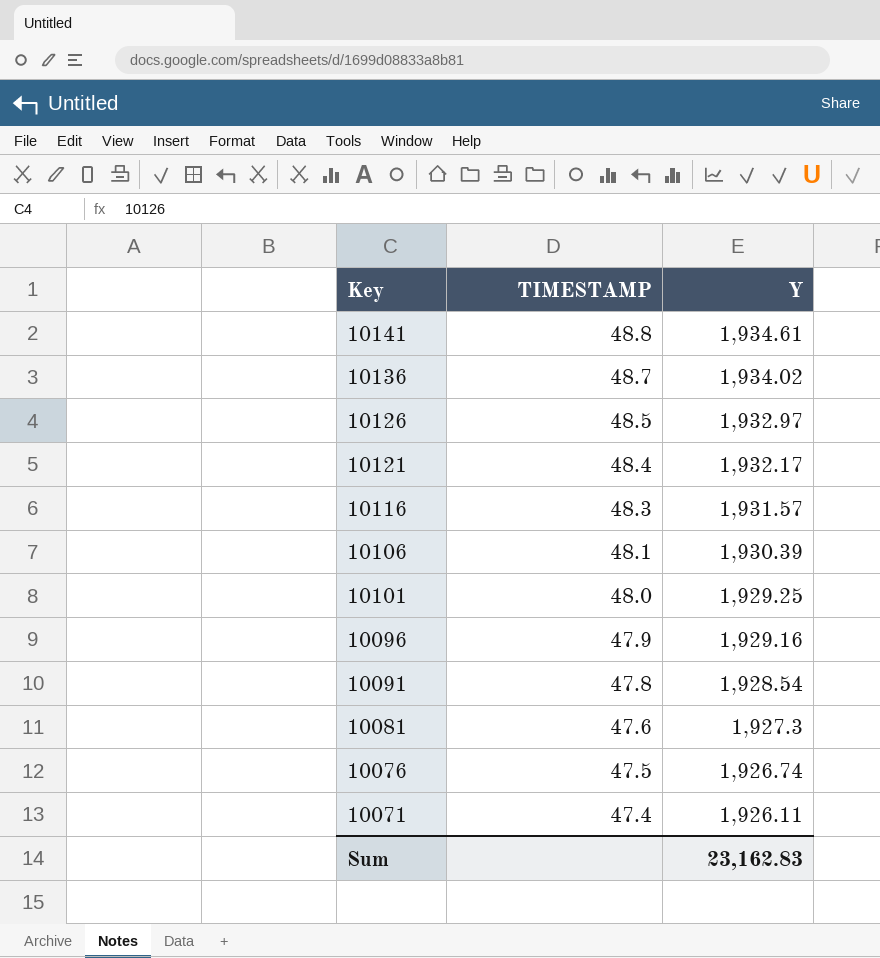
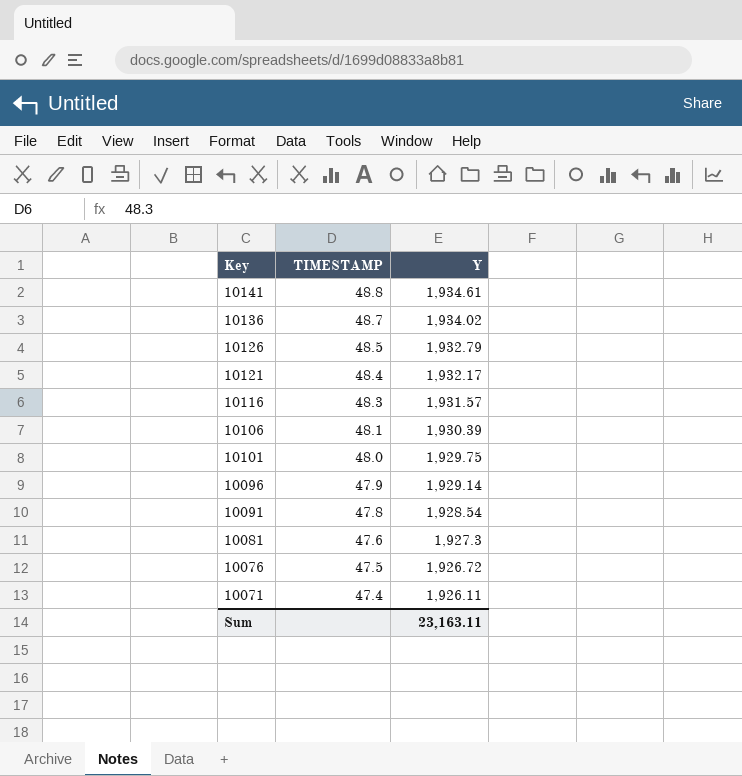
10126 | Y: 1,932.97 -> 1,932.79
10101 | Y: 1,929.25 -> 1,929.75
10096 | Y: 1,929.16 -> 1,929.14
10076 | Y: 1,926.74 -> 1,926.72
Sum | Y: 23,162.83 -> 23,163.11

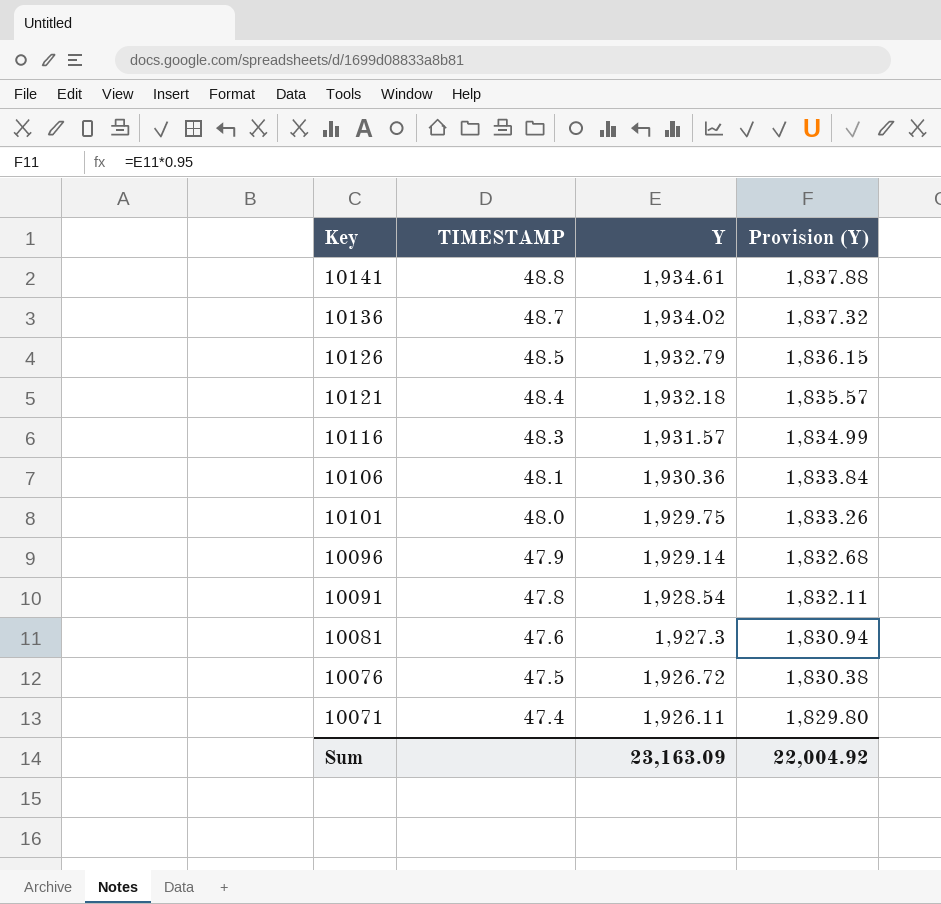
column Provision (Y) | formula: none -> [Y] * 0.95
10121 | Y: 1,932.17 -> 1,932.18
10106 | Y: 1,930.39 -> 1,930.36
Sum | Y: 23,163.11 -> 23,163.09

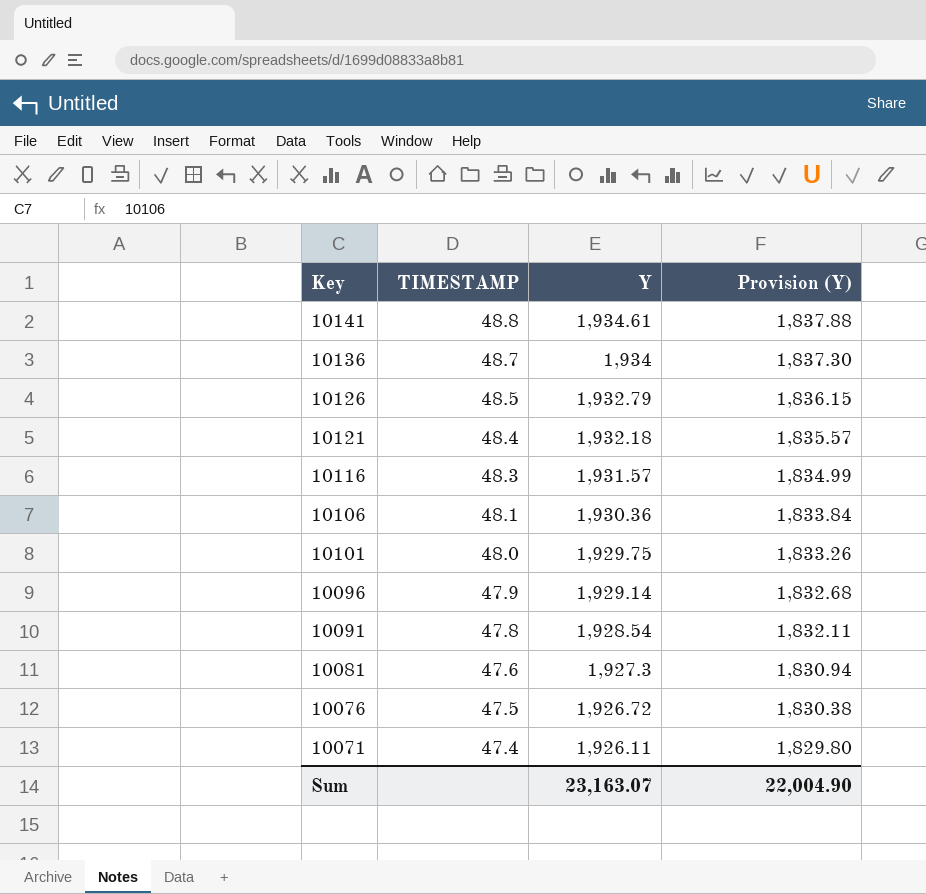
10136 | Y: 1,934.02 -> 1,934
10136 | Provision (Y): 1,837.32 -> 1,837.30
Sum | Y: 23,163.09 -> 23,163.07
Sum | Provision (Y): 22,004.92 -> 22,004.90

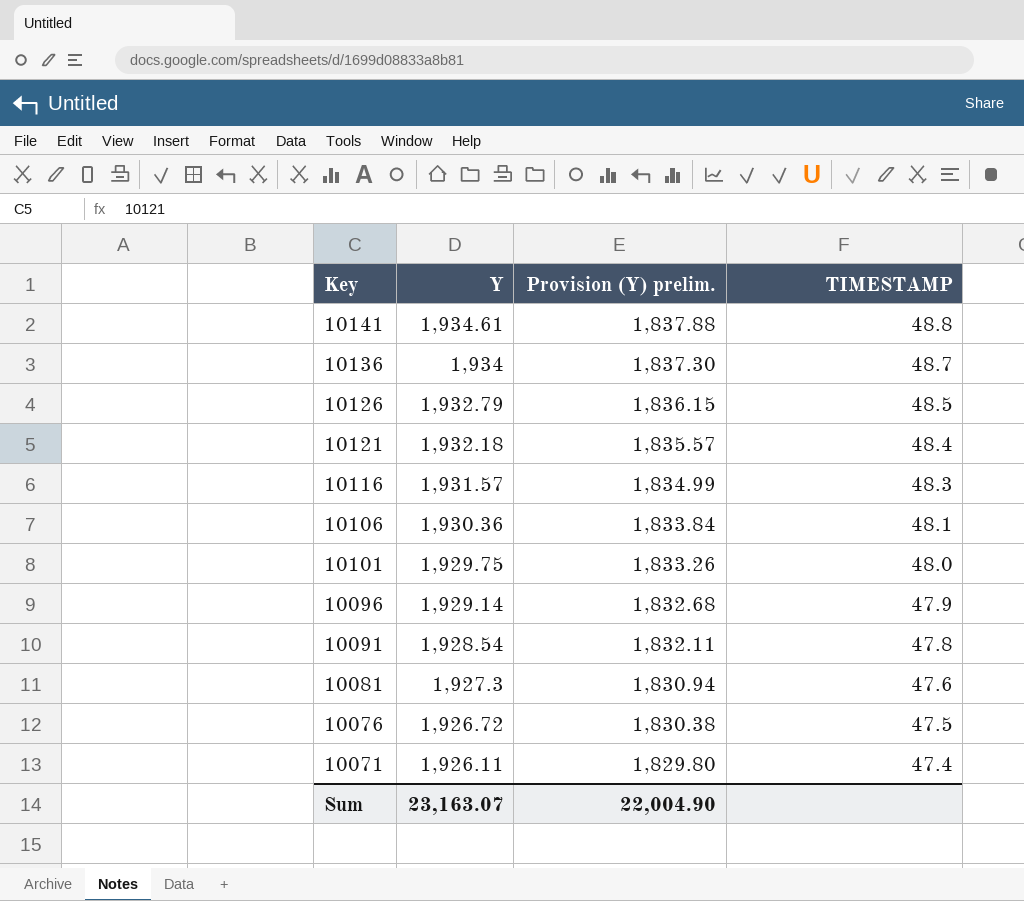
column name: Provision (Y) -> Provision (Y) prelim.
column TIMESTAMP | position: 2 -> 4

